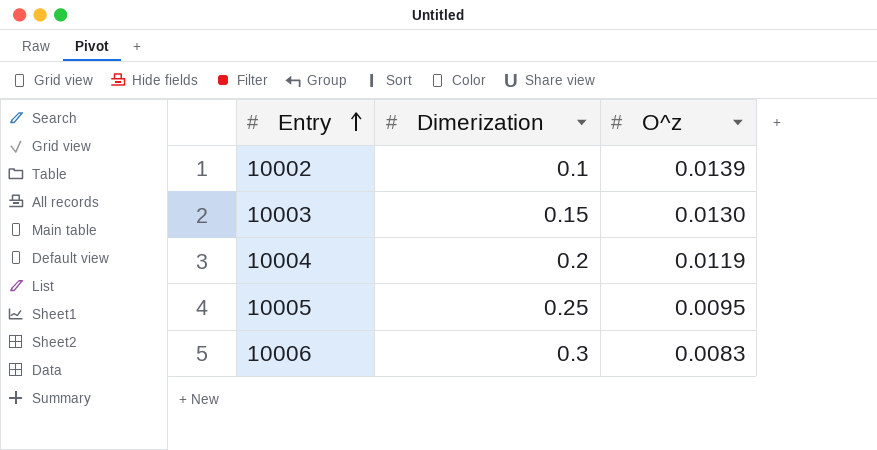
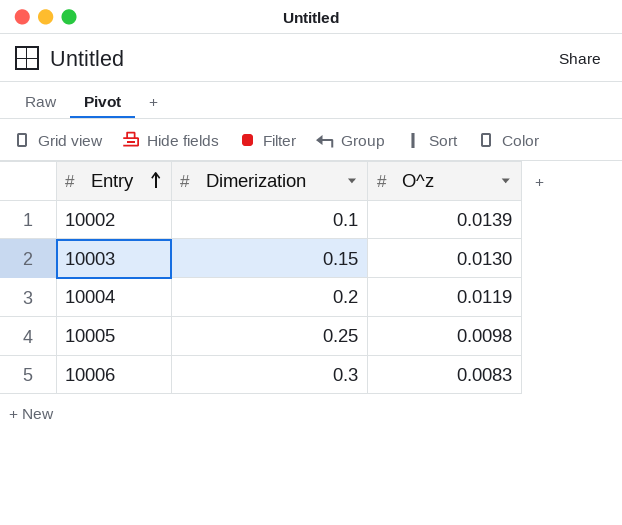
10005 | O^z: 0.0095 -> 0.0098

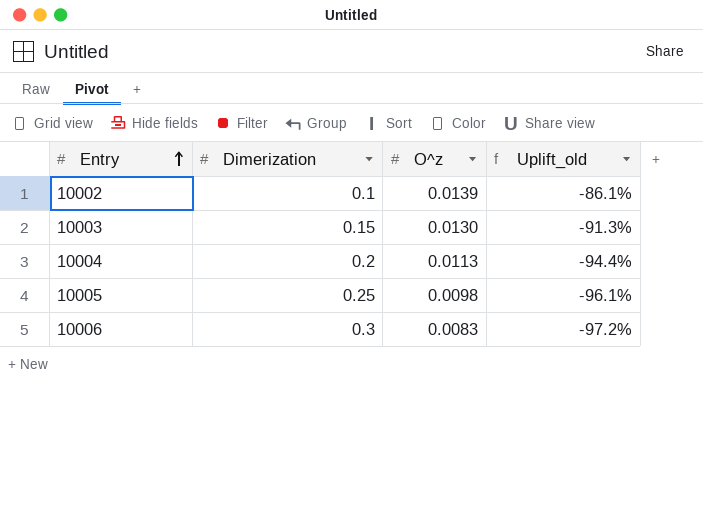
column Uplift_old | formula: none -> ([O^z] - [Dimerization]) / [Dimerization]
10004 | O^z: 0.0119 -> 0.0113

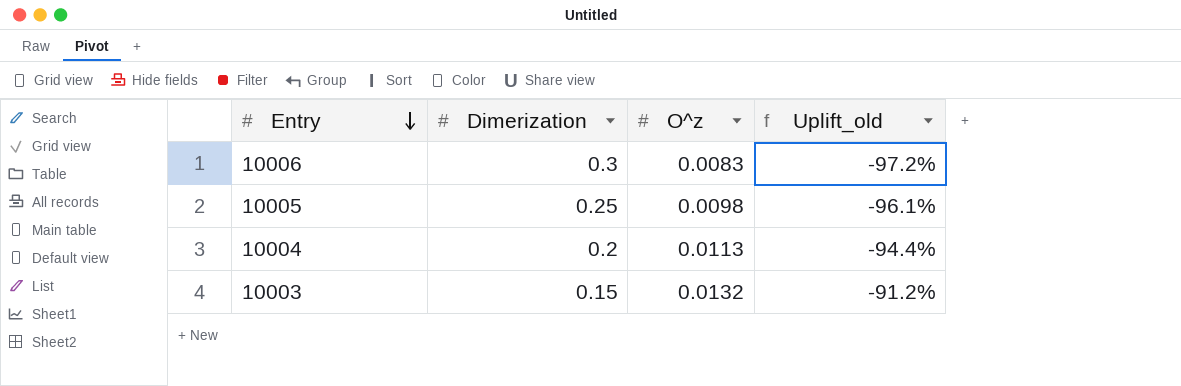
row order: Entry ascending -> Entry descending
row 10002: 0.1 | 0.0139 | -86.1% -> none
10003 | O^z: 0.0130 -> 0.0132
10003 | Uplift_old: -91.3% -> -91.2%

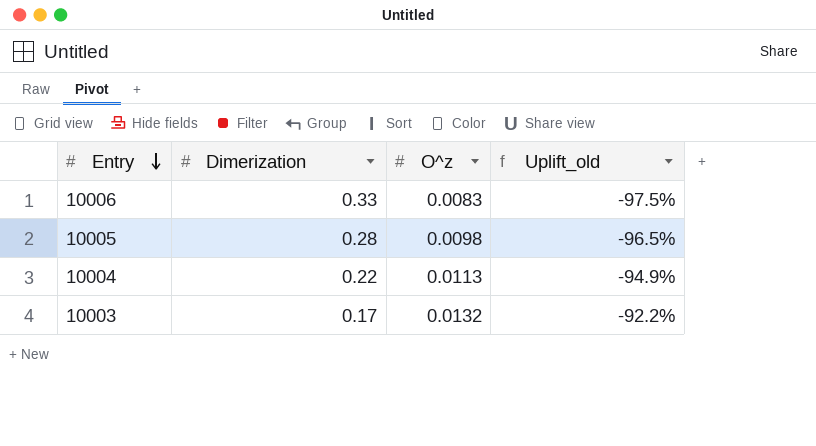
10006 | Dimerization: 0.3 -> 0.33
10006 | Uplift_old: -97.2% -> -97.5%
10005 | Dimerization: 0.25 -> 0.28
10005 | Uplift_old: -96.1% -> -96.5%
10004 | Dimerization: 0.2 -> 0.22
10004 | Uplift_old: -94.4% -> -94.9%
10003 | Dimerization: 0.15 -> 0.17
10003 | Uplift_old: -91.2% -> -92.2%

